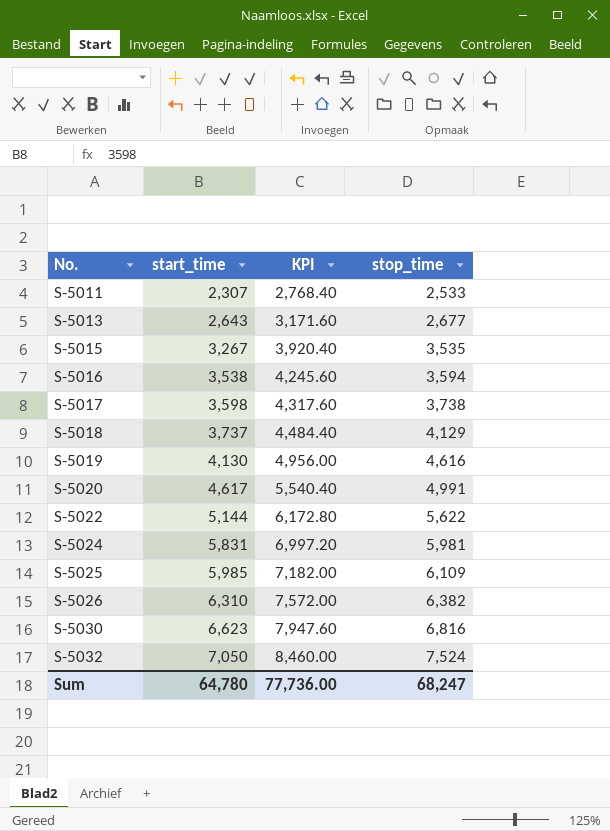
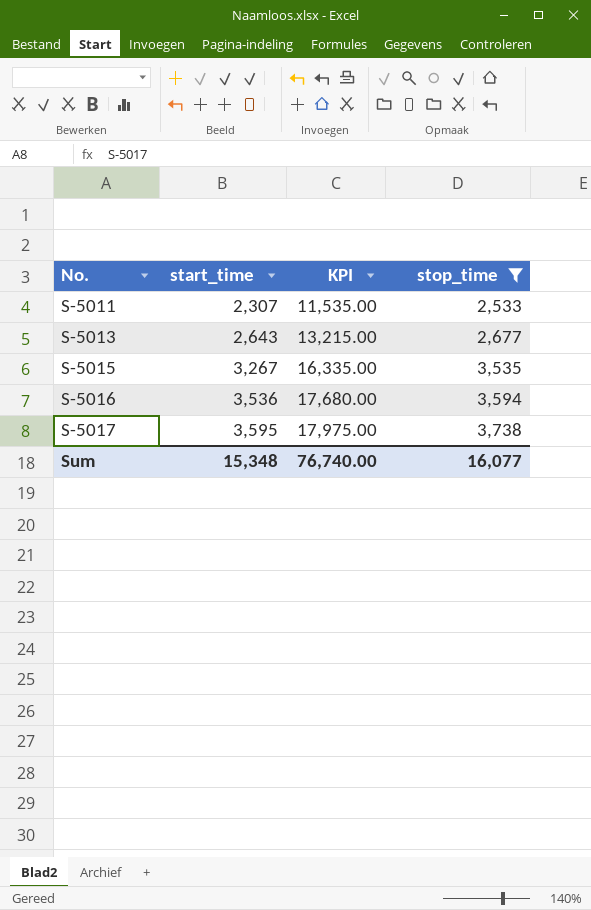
filter: none -> stop_time <= 3,738
column KPI | formula: [start_time] * 1.2 -> [start_time] * 5
S-5016 | start_time: 3,538 -> 3,536
S-5017 | start_time: 3,598 -> 3,595
Sum | start_time: 64,780 -> 15,348
Sum | KPI: 77,736.00 -> 76,740.00
Sum | stop_time: 68,247 -> 16,077

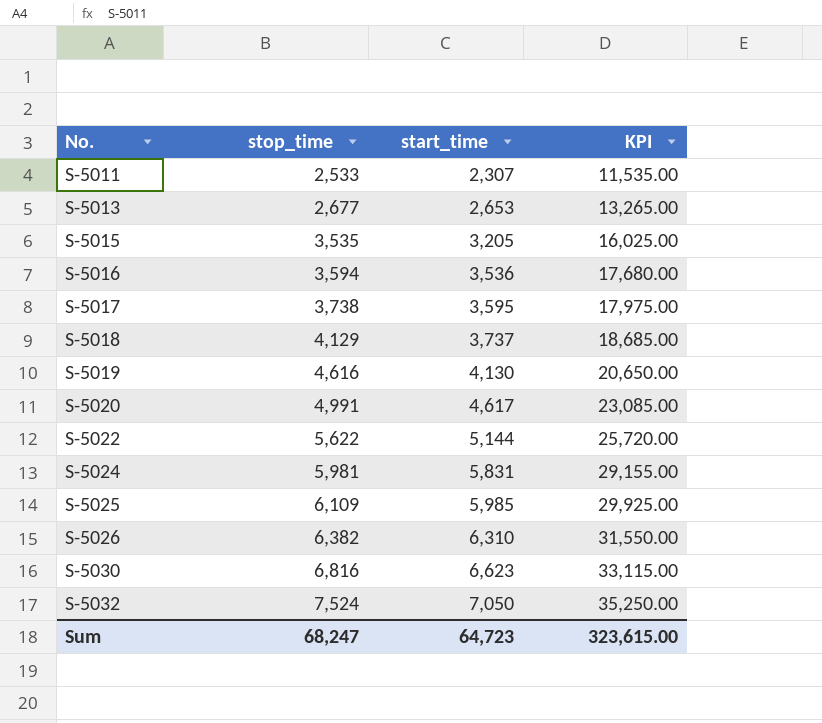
filter: stop_time <= 3,738 -> none
column stop_time | position: 4 -> 2
S-5013 | start_time: 2,643 -> 2,653
S-5013 | KPI: 13,215.00 -> 13,265.00
S-5015 | start_time: 3,267 -> 3,205
S-5015 | KPI: 16,335.00 -> 16,025.00
Sum | stop_time: 16,077 -> 68,247
Sum | start_time: 15,348 -> 64,723
Sum | KPI: 76,740.00 -> 323,615.00

